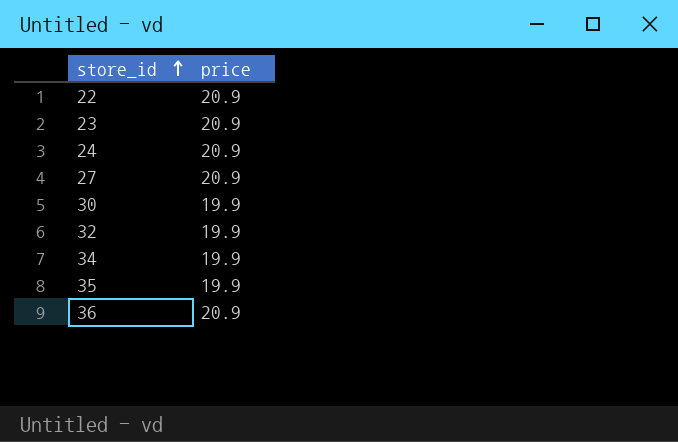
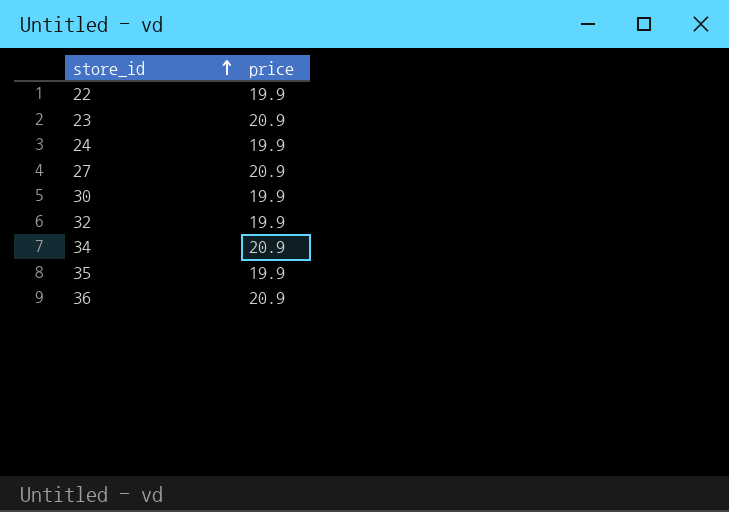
22 | price: 20.9 -> 19.9
24 | price: 20.9 -> 19.9
34 | price: 19.9 -> 20.9

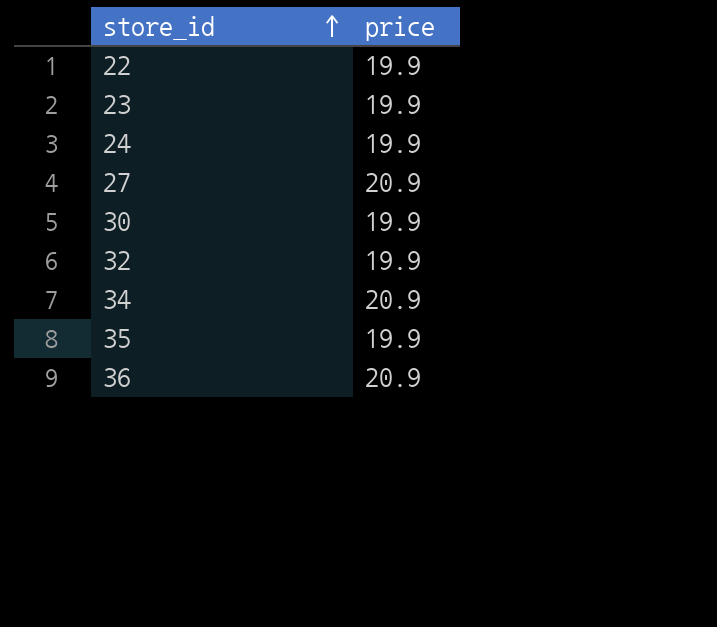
23 | price: 20.9 -> 19.9

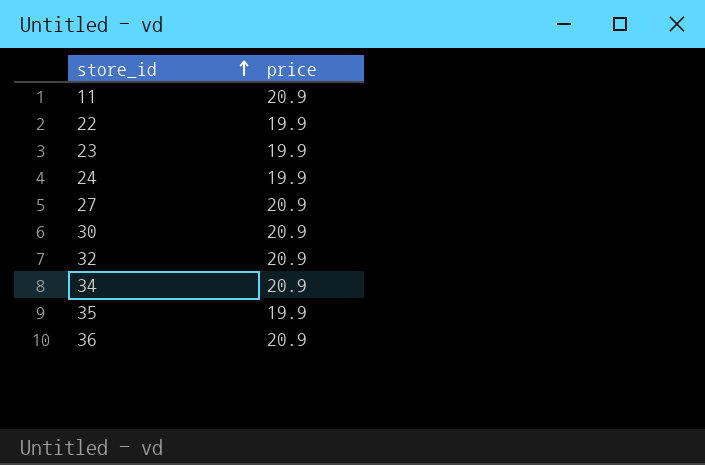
row 11: none -> 20.9
30 | price: 19.9 -> 20.9
32 | price: 19.9 -> 20.9

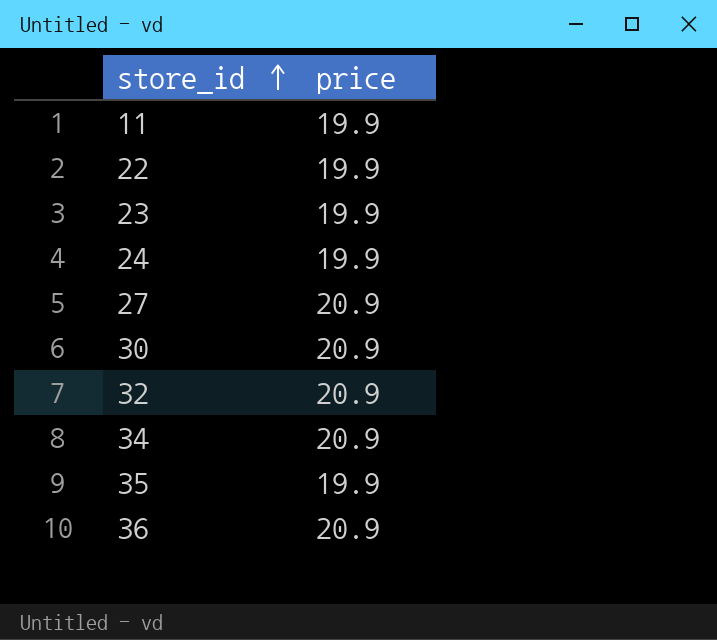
11 | price: 20.9 -> 19.9

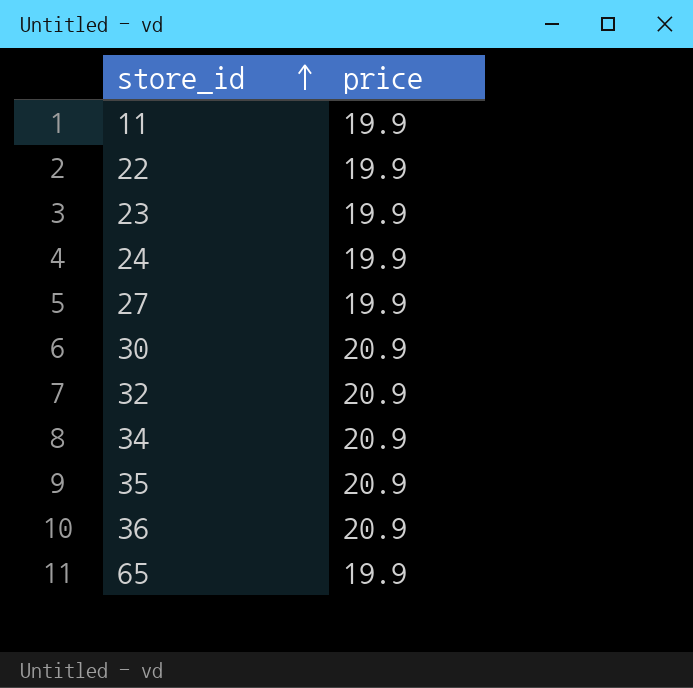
27 | price: 20.9 -> 19.9
35 | price: 19.9 -> 20.9
row 65: none -> 19.9

